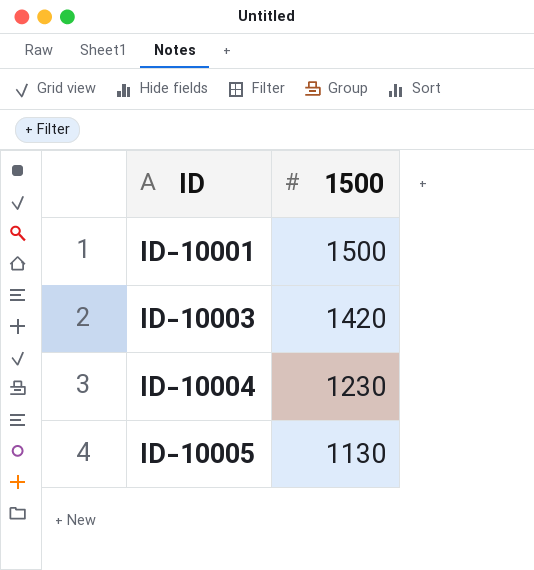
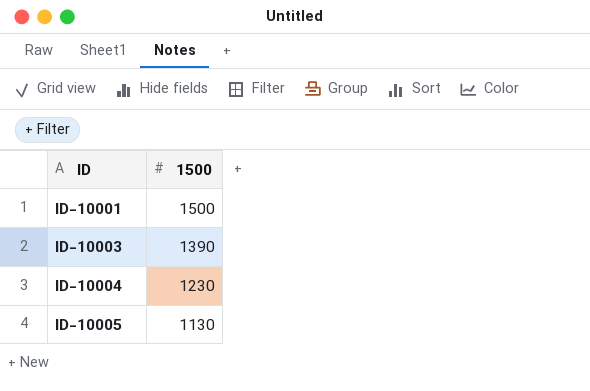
ID-10003 | 1500: 1420 -> 1390

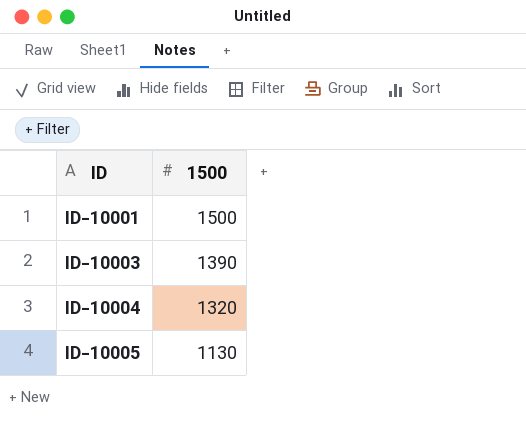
ID-10004 | 1500: 1230 -> 1320

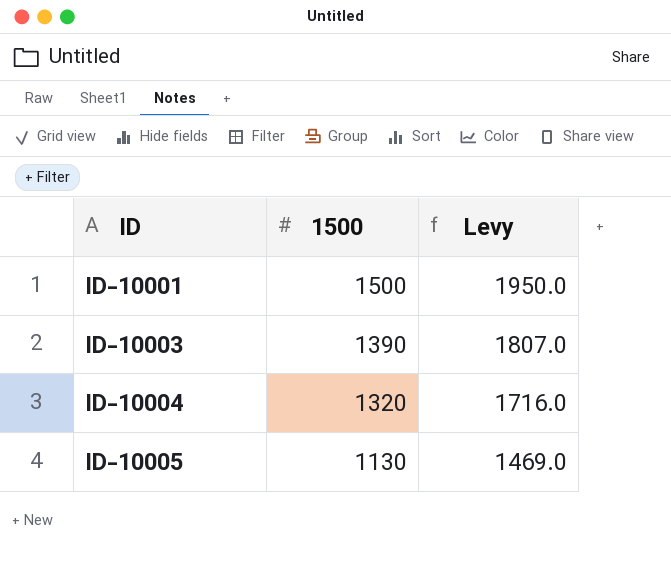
column Levy | formula: none -> [1500] * 1.3

